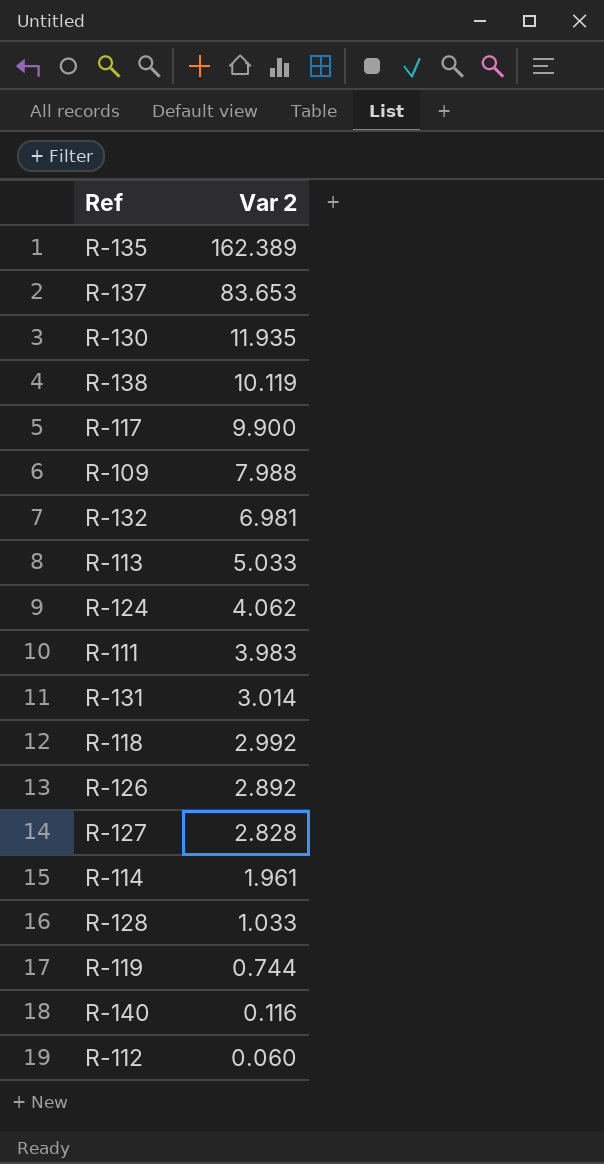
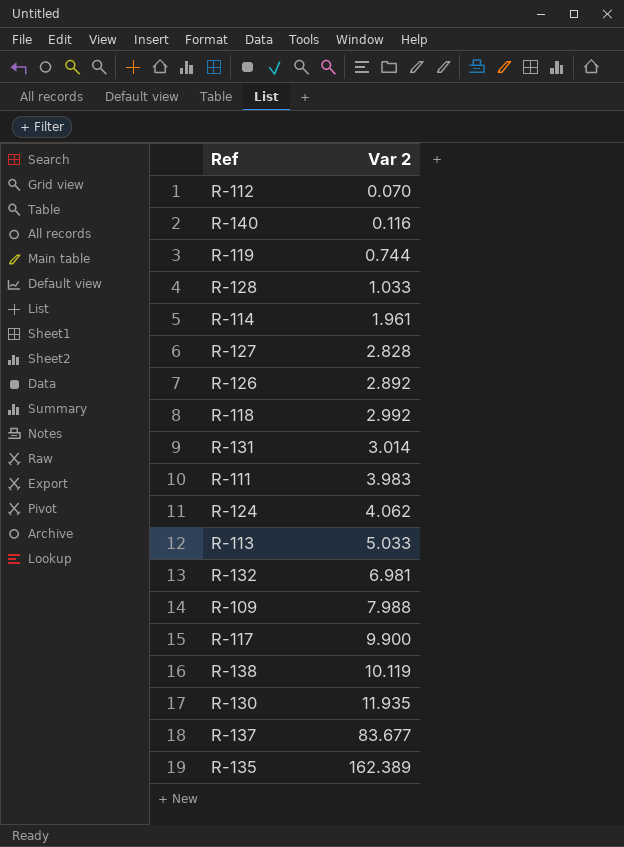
row order: Var 2 descending -> Var 2 ascending
R-112 | Var 2: 0.060 -> 0.070
R-137 | Var 2: 83.653 -> 83.677

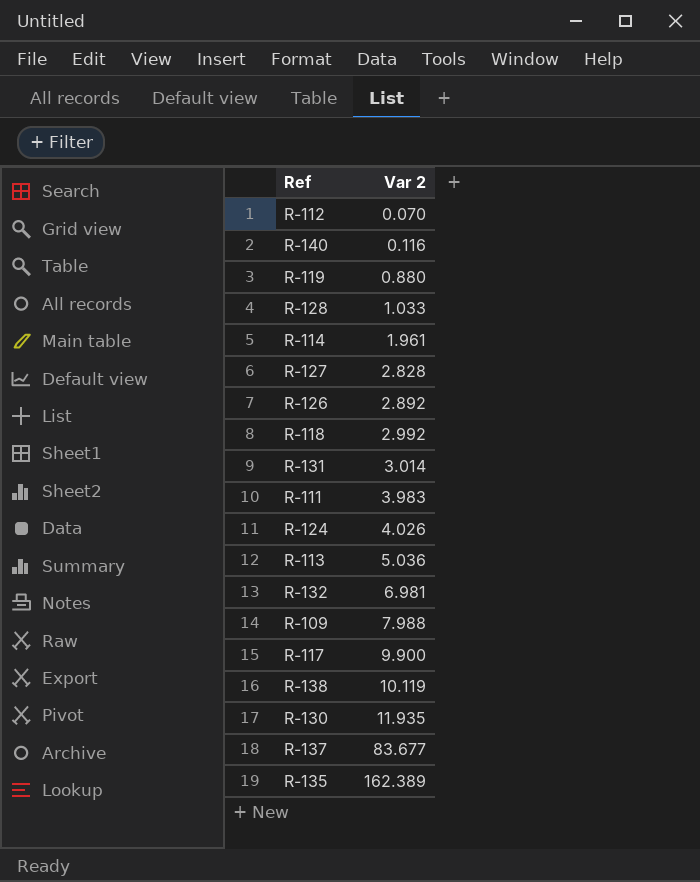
R-119 | Var 2: 0.744 -> 0.880
R-124 | Var 2: 4.062 -> 4.026
R-113 | Var 2: 5.033 -> 5.036

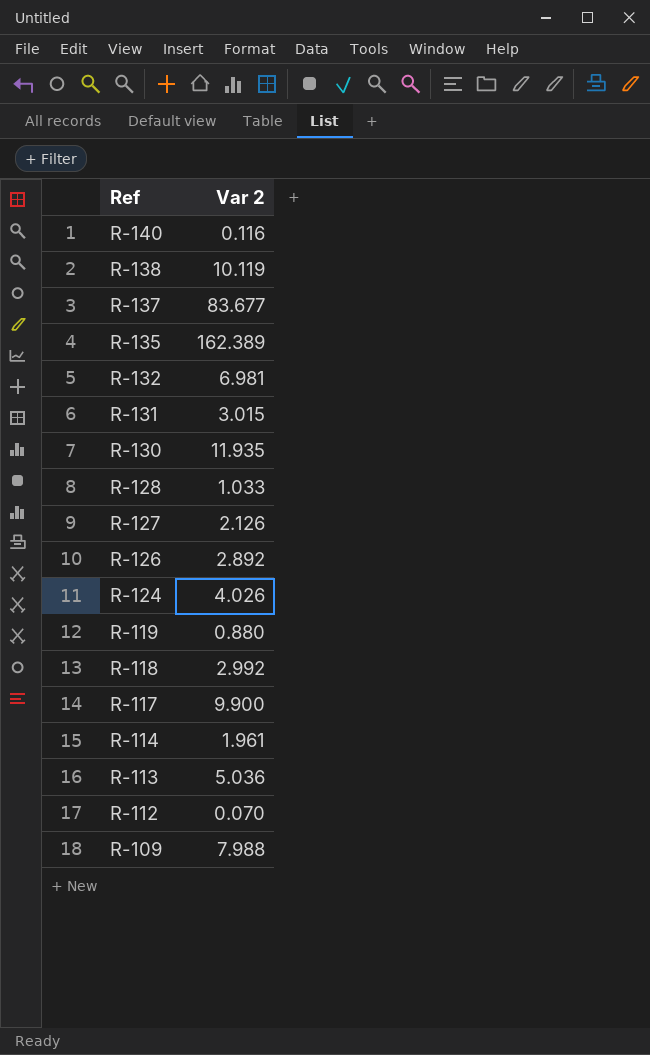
row order: Var 2 ascending -> Ref descending
row R-111: 3.983 -> none
R-131 | Var 2: 3.014 -> 3.015
R-127 | Var 2: 2.828 -> 2.126

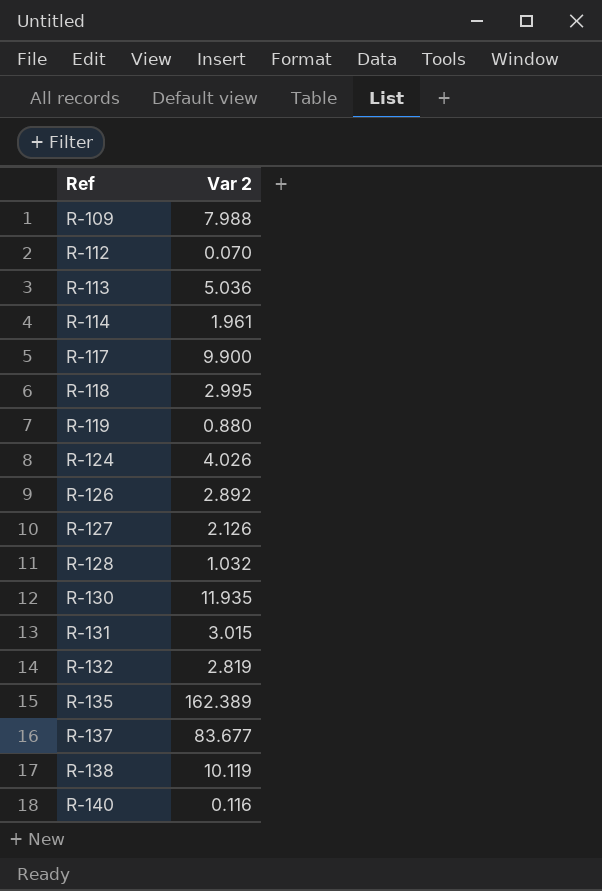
row order: Ref descending -> Ref ascending
R-118 | Var 2: 2.992 -> 2.995
R-128 | Var 2: 1.033 -> 1.032
R-132 | Var 2: 6.981 -> 2.819

